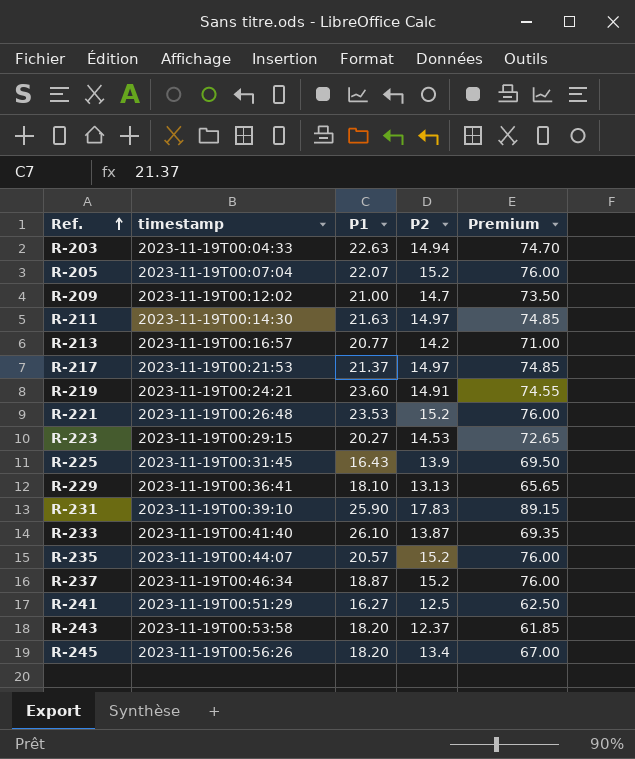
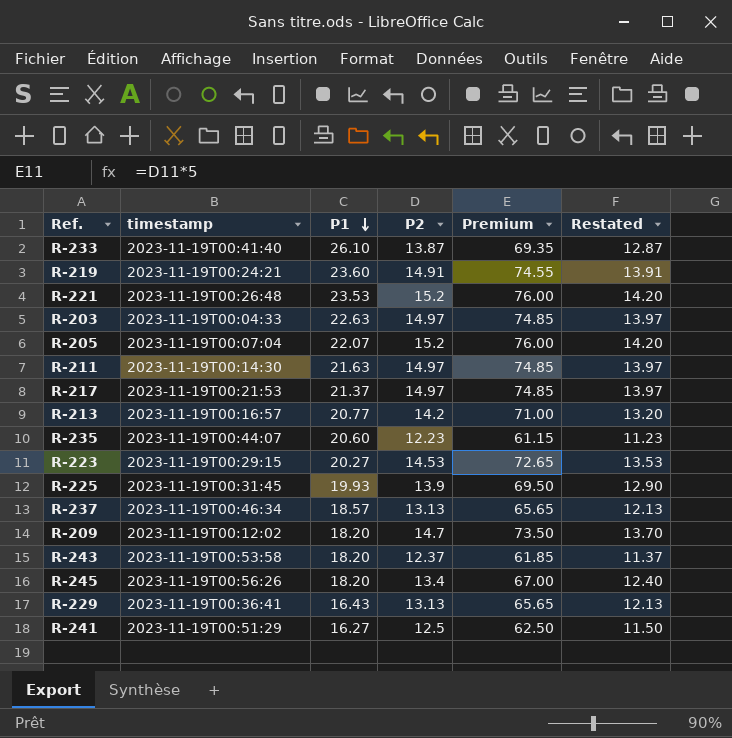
row order: Ref. ascending -> P1 descending
column Restated | formula: none -> [P2] - 1
row R-231: 2023-11-19T00:39:10 | 25.90 | 17.83 | 89.15 -> none
R-203 | P2: 14.94 -> 14.97
R-203 | Premium: 74.70 -> 74.85
R-235 | P1: 20.57 -> 20.60
R-235 | P2: 15.2 -> 12.23
R-235 | Premium: 76.00 -> 61.15
R-225 | P1: 16.43 -> 19.93
R-237 | P1: 18.87 -> 18.57
R-237 | P2: 15.2 -> 13.13
R-237 | Premium: 76.00 -> 65.65
R-209 | P1: 21.00 -> 18.20
R-229 | P1: 18.10 -> 16.43

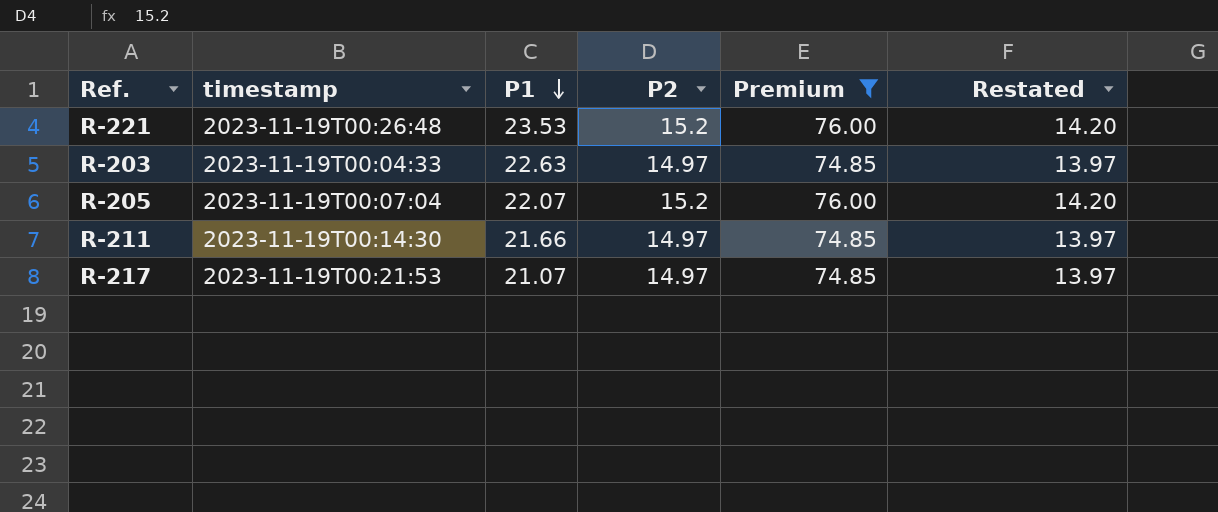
filter: none -> Premium >= 74.85
R-211 | P1: 21.63 -> 21.66
R-217 | P1: 21.37 -> 21.07

